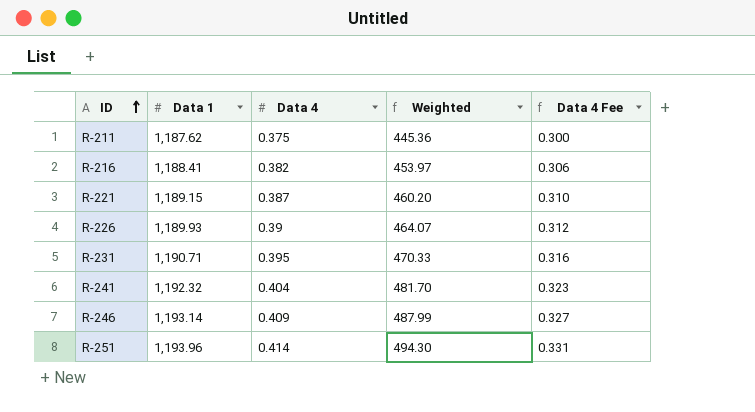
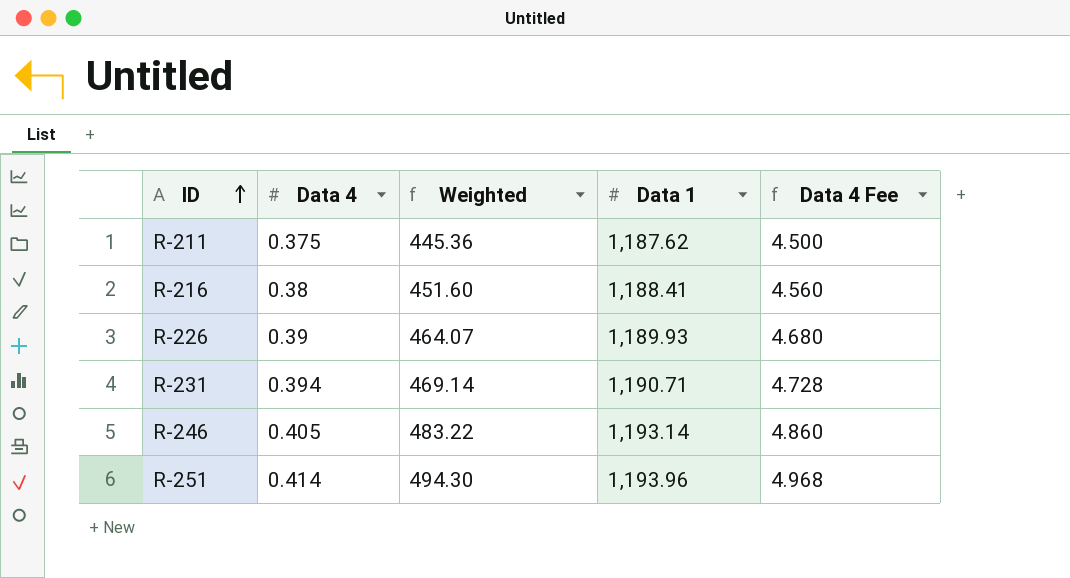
column Data 1 | position: 2 -> 4
column Data 4 Fee | formula: [Data 4] * 0.8 -> [Data 4] * 12
row R-221: 1,189.15 | 0.387 | 460.20 | 0.310 -> none
row R-241: 1,192.32 | 0.404 | 481.70 | 0.323 -> none
R-216 | Data 4: 0.382 -> 0.38
R-216 | Weighted: 453.97 -> 451.60
R-231 | Data 4: 0.395 -> 0.394
R-231 | Weighted: 470.33 -> 469.14
R-246 | Data 4: 0.409 -> 0.405
R-246 | Weighted: 487.99 -> 483.22

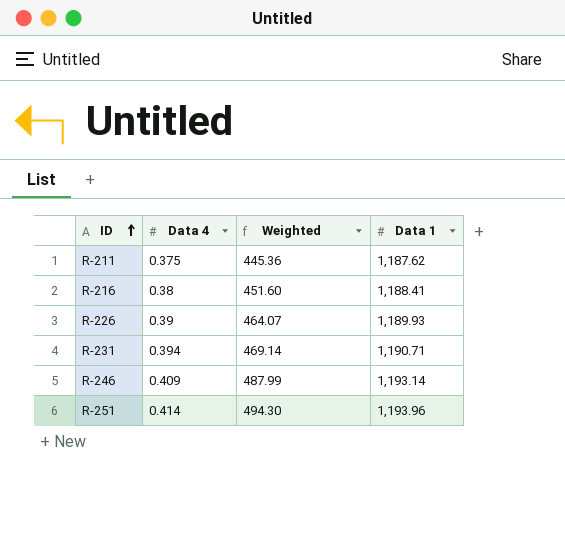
column Data 4 Fee | formula: [Data 4] * 12 -> none
R-246 | Data 4: 0.405 -> 0.409
R-246 | Weighted: 483.22 -> 487.99

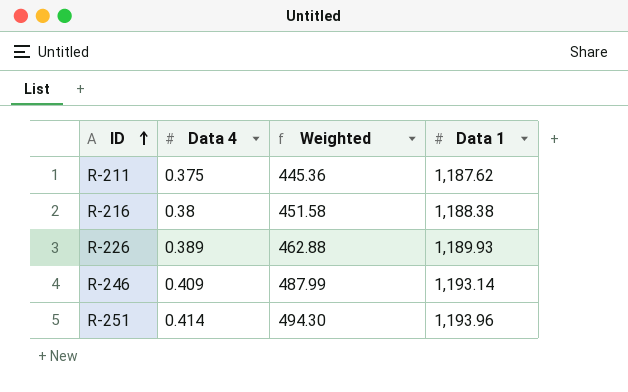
row R-231: 0.394 | 469.14 | 1,190.71 -> none
R-216 | Weighted: 451.60 -> 451.58
R-216 | Data 1: 1,188.41 -> 1,188.38
R-226 | Data 4: 0.39 -> 0.389
R-226 | Weighted: 464.07 -> 462.88

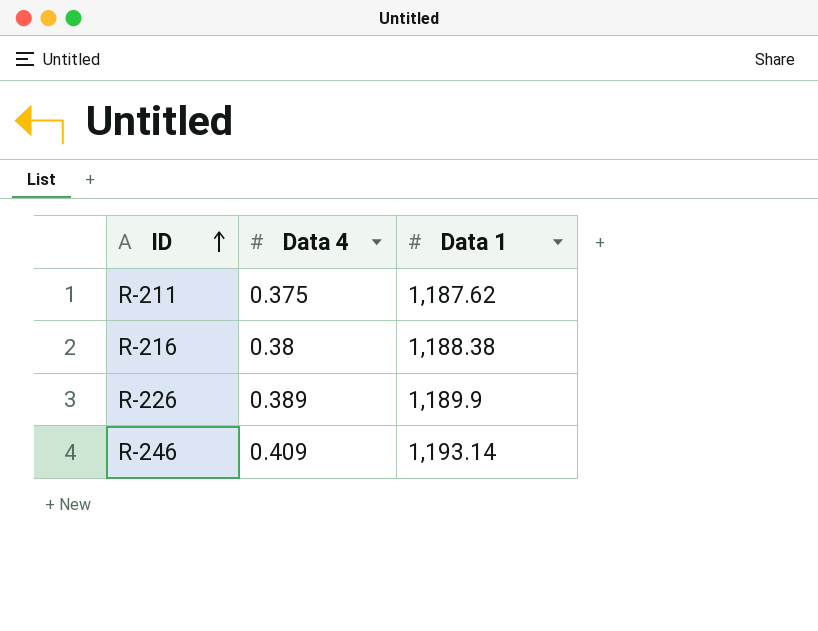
column Weighted | formula: [Data 4] * [Data 1] -> none
row R-251: 0.414 | 494.30 | 1,193.96 -> none
R-226 | Data 1: 1,189.93 -> 1,189.9

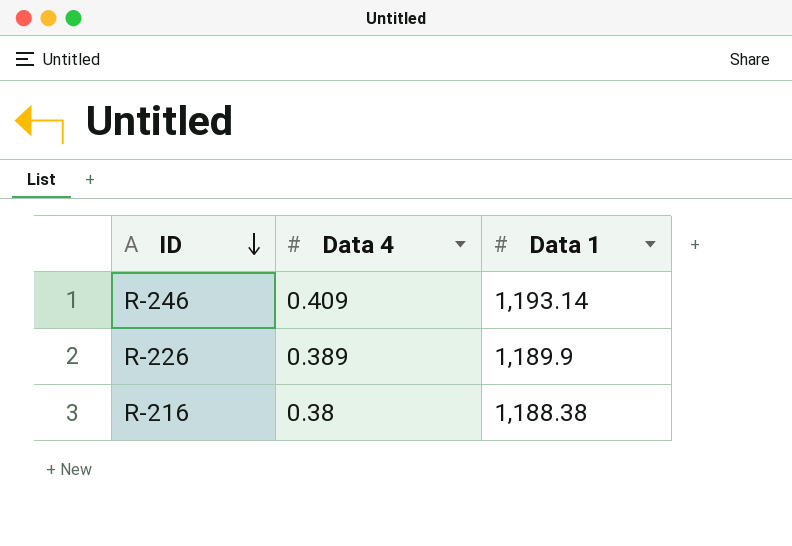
row order: ID ascending -> ID descending
row R-211: 0.375 | 1,187.62 -> none

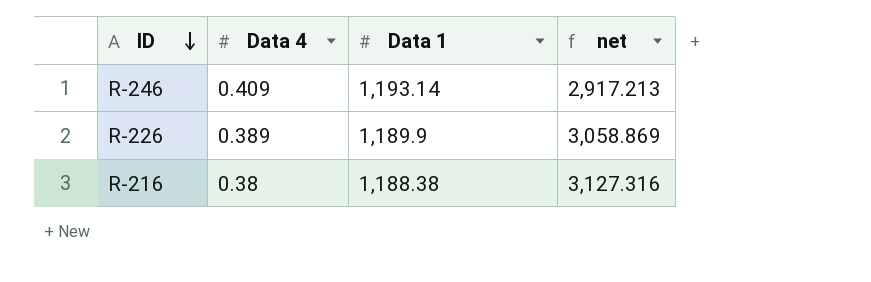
column net | formula: none -> [Data 1] / [Data 4]

